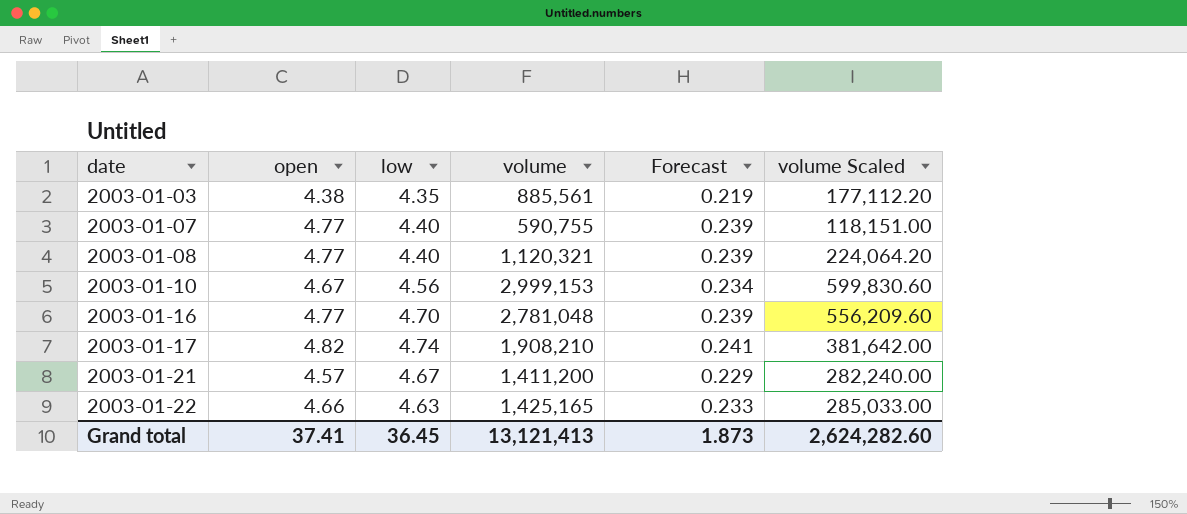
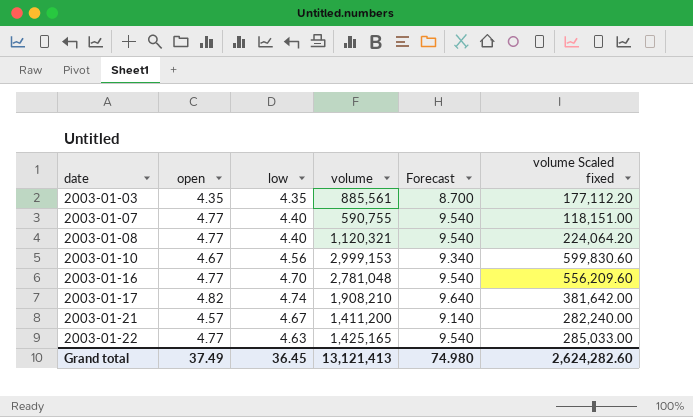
column Forecast | formula: [open] * 0.05 -> [open] * 2
column name: volume Scaled -> volume Scaled fixed
2003-01-03 | open: 4.38 -> 4.35
2003-01-22 | open: 4.66 -> 4.77
Grand total | open: 37.41 -> 37.49
Grand total | Forecast: 1.873 -> 74.980

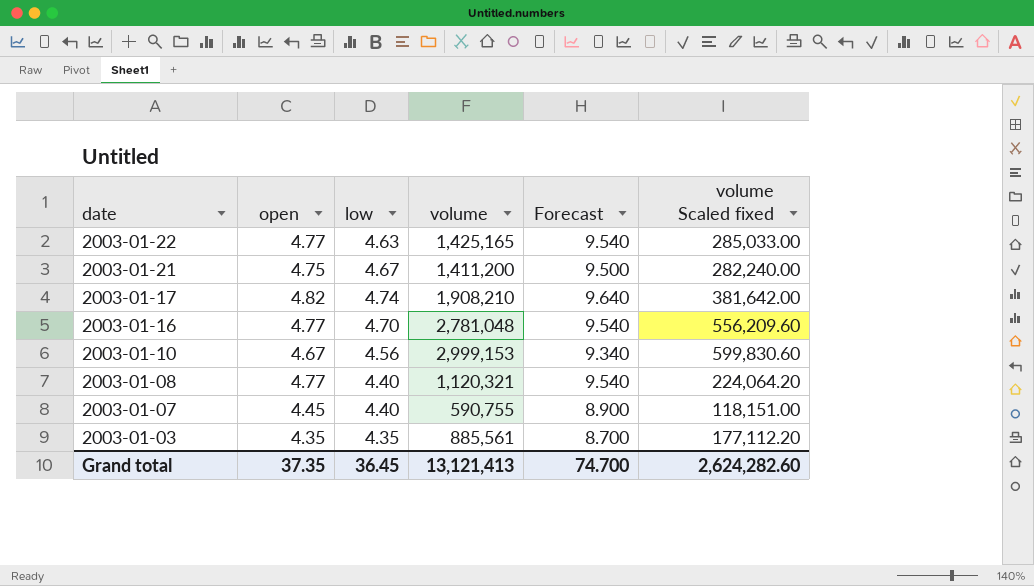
row order: date ascending -> date descending
2003-01-21 | open: 4.57 -> 4.75
2003-01-21 | Forecast: 9.140 -> 9.500
2003-01-07 | open: 4.77 -> 4.45
2003-01-07 | Forecast: 9.540 -> 8.900
Grand total | open: 37.49 -> 37.35
Grand total | Forecast: 74.980 -> 74.700

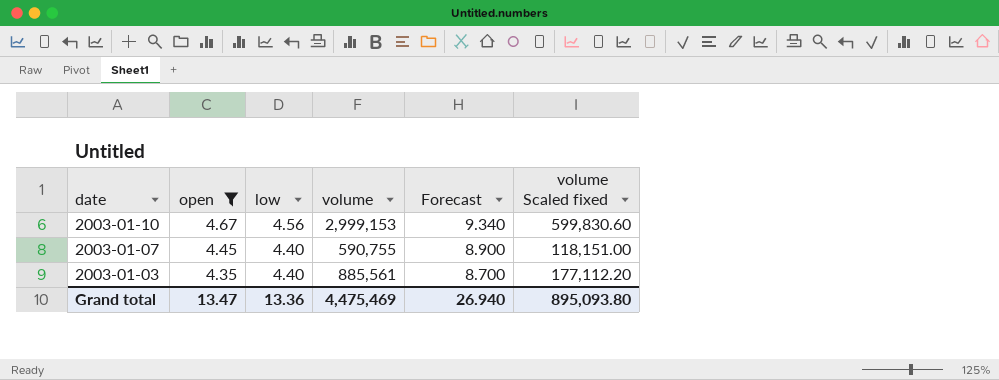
filter: none -> open <= 4.67
2003-01-03 | low: 4.35 -> 4.40
Grand total | open: 37.35 -> 13.47
Grand total | low: 36.45 -> 13.36
Grand total | volume: 13,121,413 -> 4,475,469
Grand total | Forecast: 74.700 -> 26.940
Grand total | volume Scaled fixed: 2,624,282.60 -> 895,093.80

